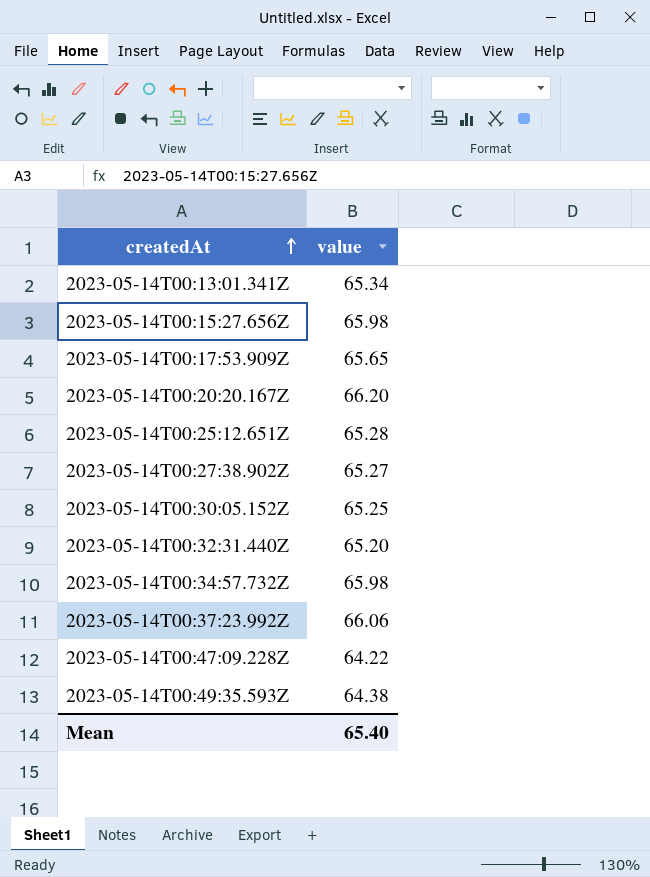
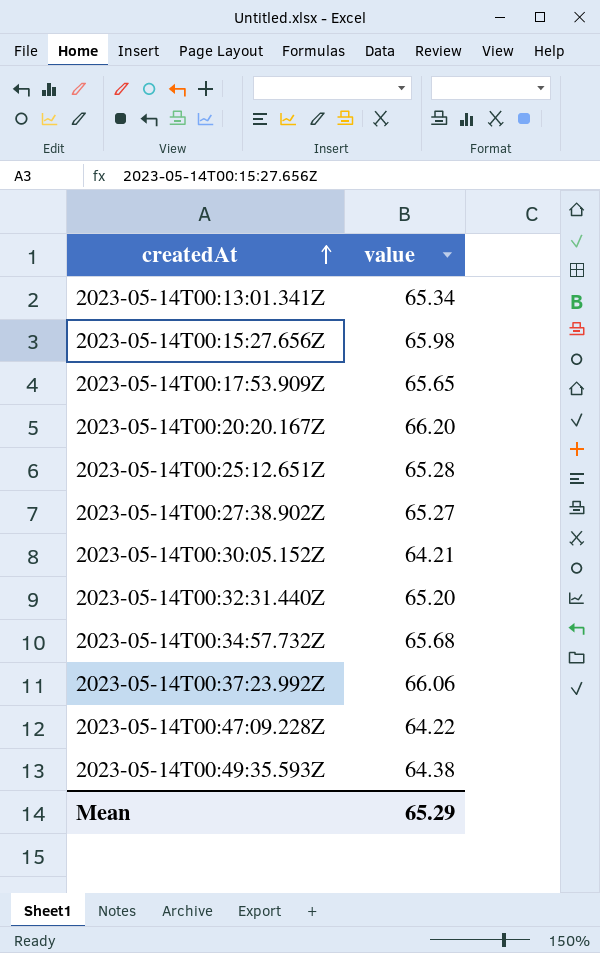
2023-05-14T00:30:05.152Z | value: 65.25 -> 64.21
2023-05-14T00:34:57.732Z | value: 65.98 -> 65.68
Mean | value: 65.40 -> 65.29

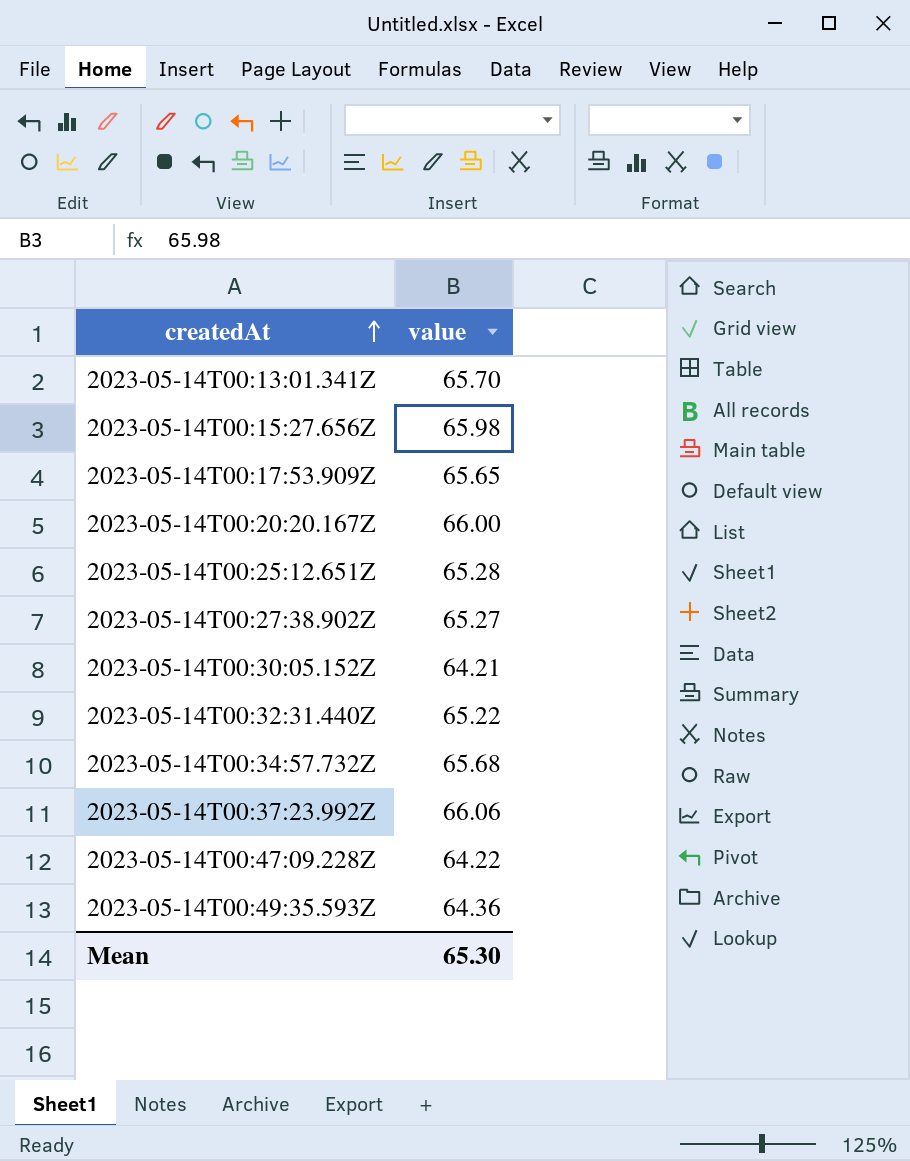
2023-05-14T00:13:01.341Z | value: 65.34 -> 65.70
2023-05-14T00:20:20.167Z | value: 66.20 -> 66.00
2023-05-14T00:32:31.440Z | value: 65.20 -> 65.22
2023-05-14T00:49:35.593Z | value: 64.38 -> 64.36
Mean | value: 65.29 -> 65.30

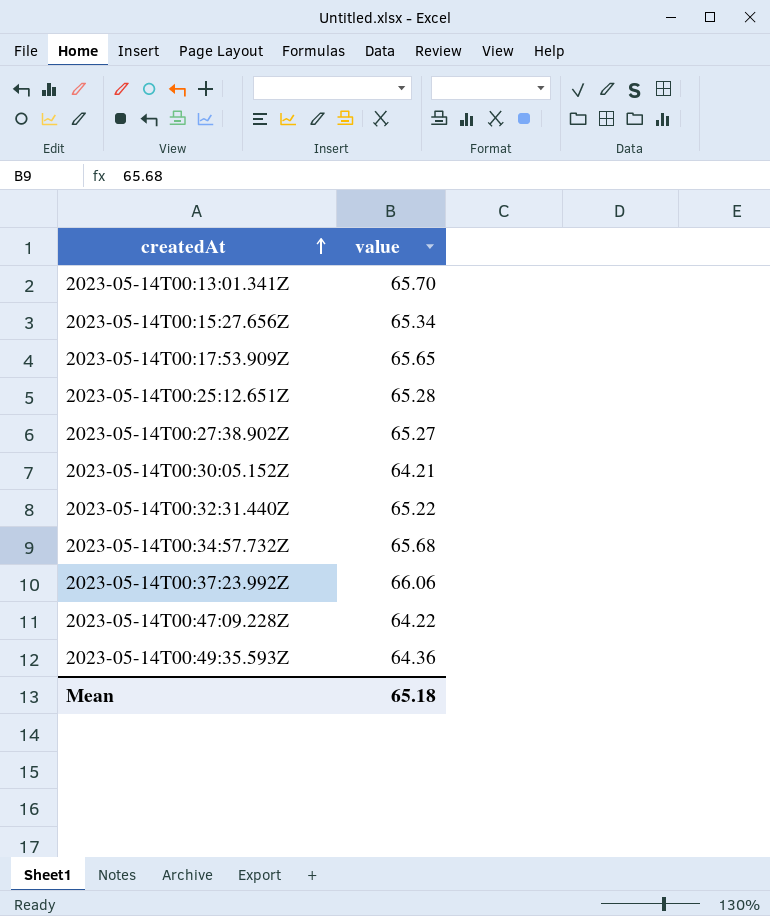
row 2023-05-14T00:20:20.167Z: 66.00 -> none
2023-05-14T00:15:27.656Z | value: 65.98 -> 65.34
Mean | value: 65.30 -> 65.18

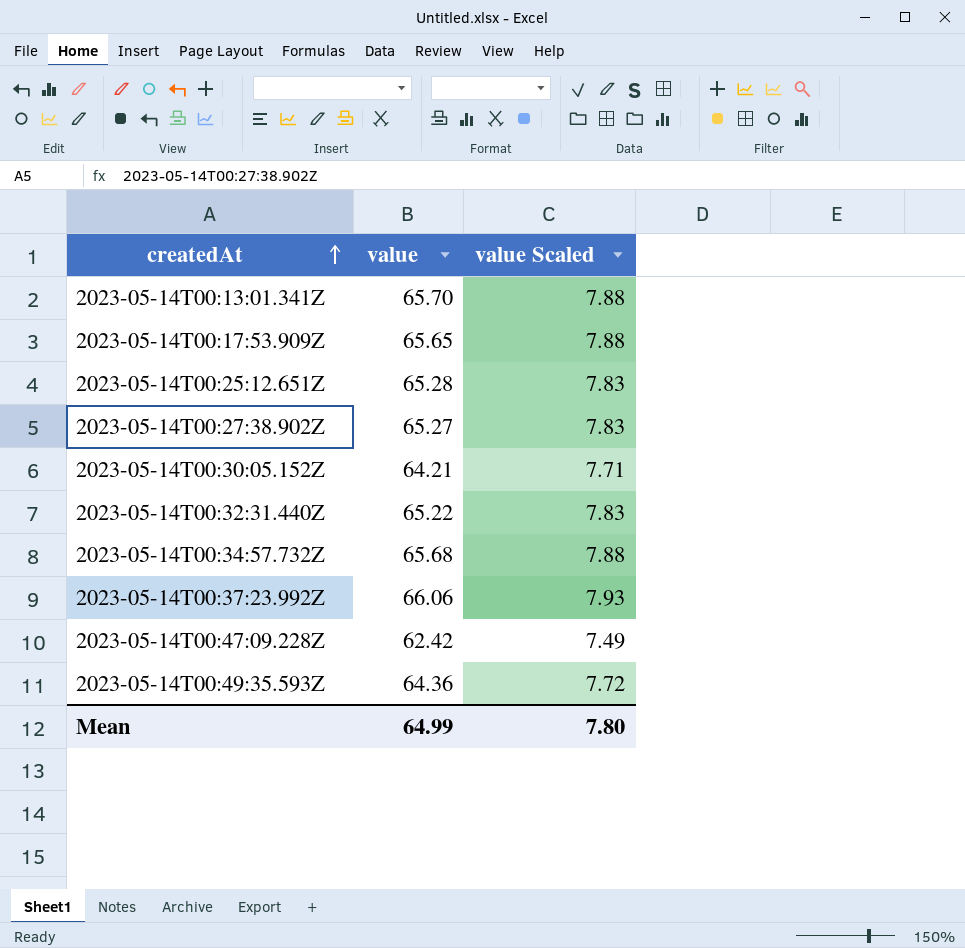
column value Scaled | formula: none -> [value] * 0.12
row 2023-05-14T00:15:27.656Z: 65.34 -> none
2023-05-14T00:47:09.228Z | value: 64.22 -> 62.42
Mean | value: 65.18 -> 64.99

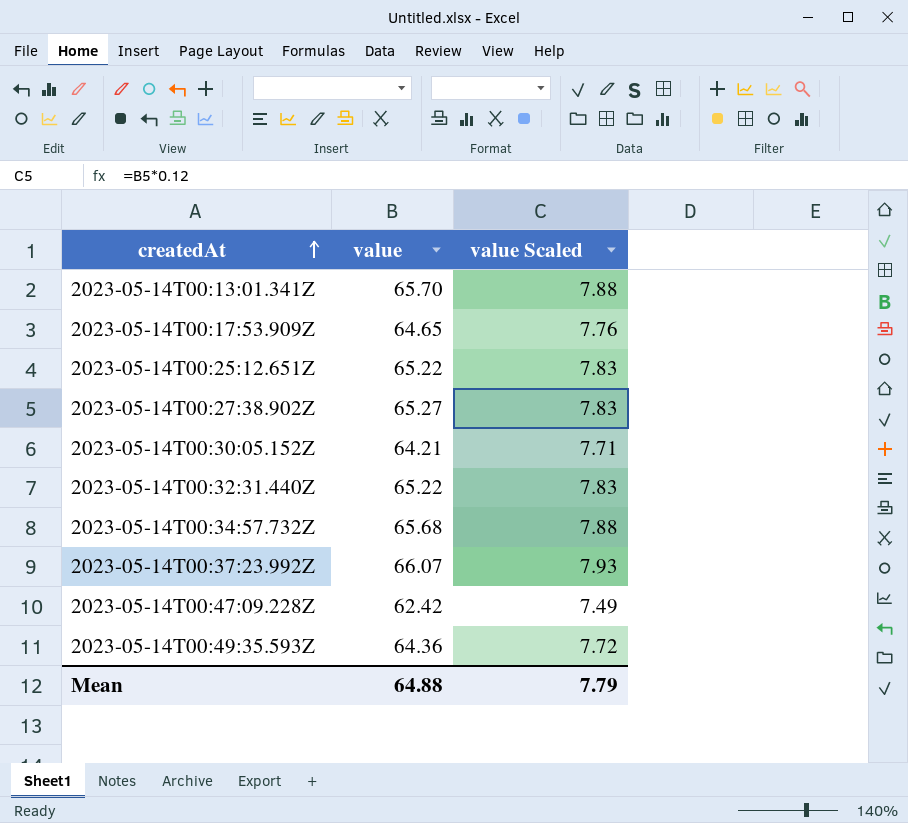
2023-05-14T00:17:53.909Z | value: 65.65 -> 64.65
2023-05-14T00:17:53.909Z | value Scaled: 7.88 -> 7.76
2023-05-14T00:25:12.651Z | value: 65.28 -> 65.22
2023-05-14T00:37:23.992Z | value: 66.06 -> 66.07
Mean | value: 64.99 -> 64.88
Mean | value Scaled: 7.80 -> 7.79

